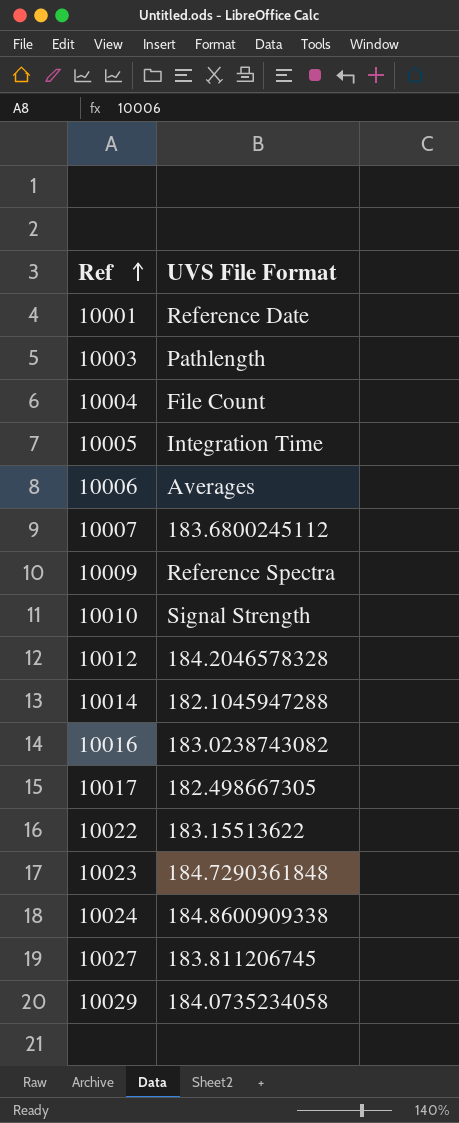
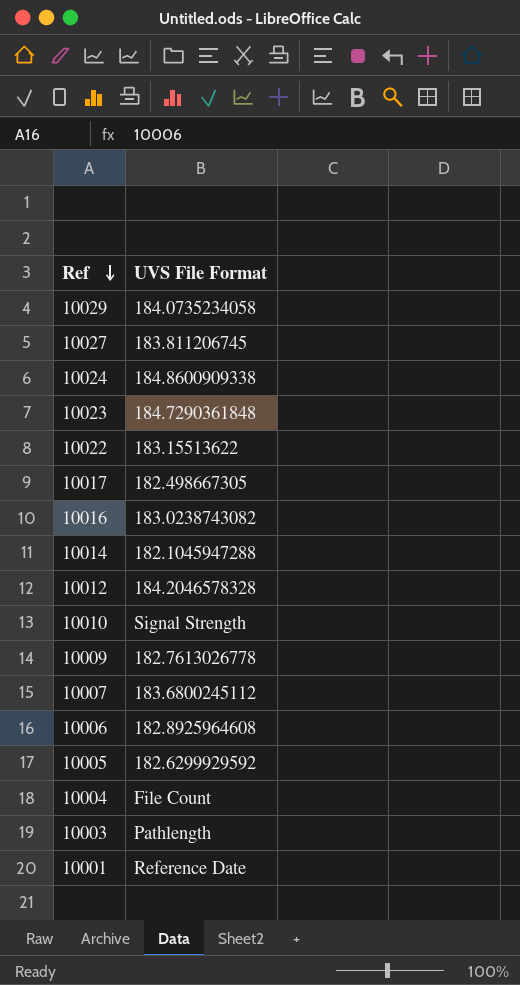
row order: Ref ascending -> Ref descending
10009 | UVS File Format: Reference Spectra -> 182.7613026778
10006 | UVS File Format: Averages -> 182.8925964608
10005 | UVS File Format: Integration Time -> 182.6299929592

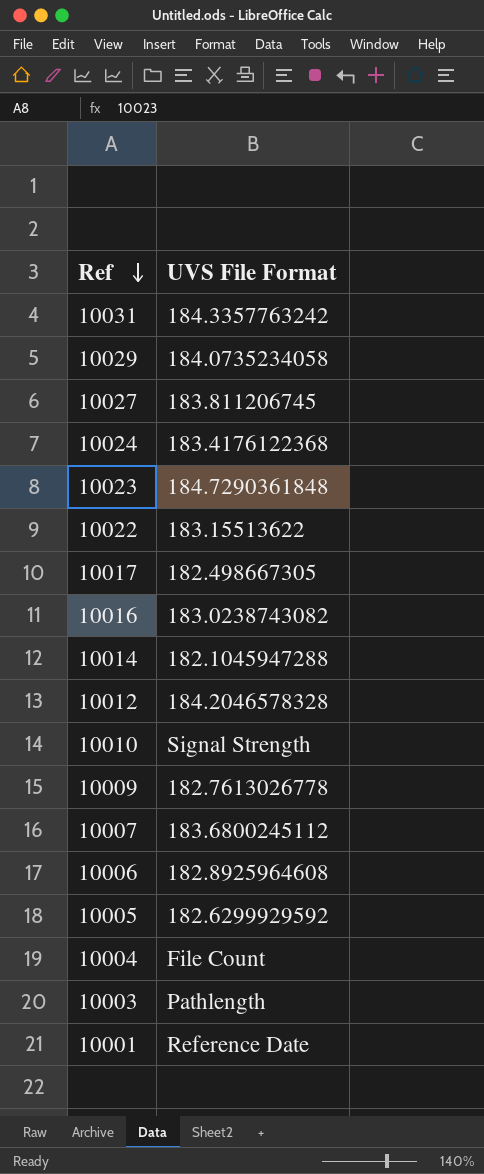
row 10031: none -> 184.3357763242
10024 | UVS File Format: 184.8600909338 -> 183.4176122368

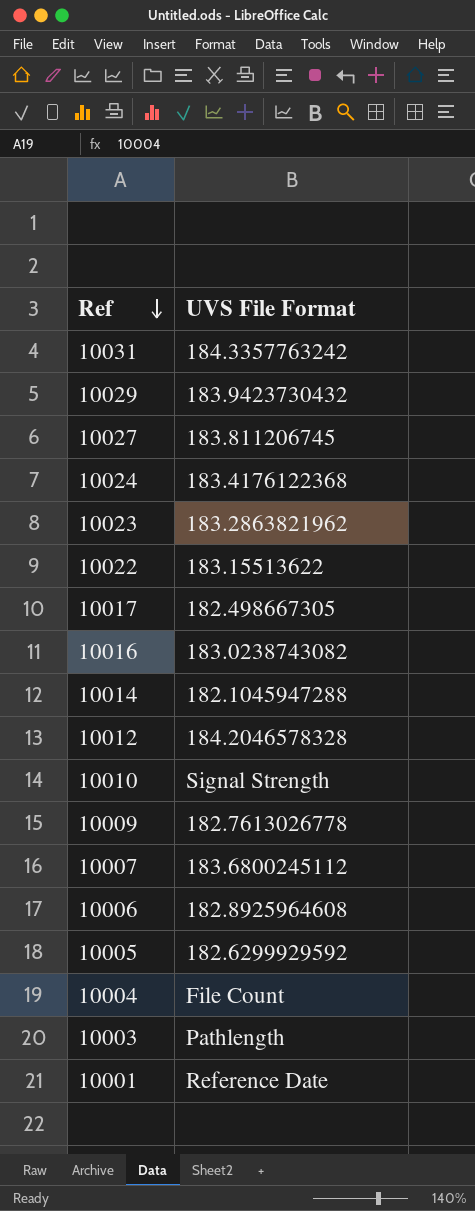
10029 | UVS File Format: 184.0735234058 -> 183.9423730432
10023 | UVS File Format: 184.7290361848 -> 183.2863821962

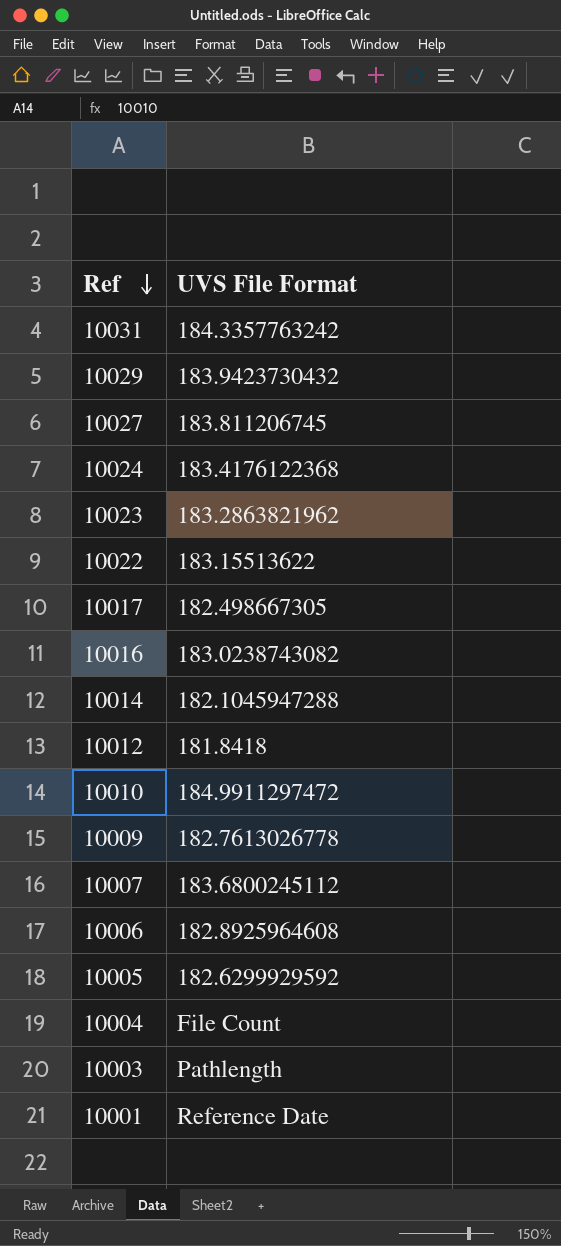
10012 | UVS File Format: 184.2046578328 -> 181.8418
10010 | UVS File Format: Signal Strength -> 184.9911297472

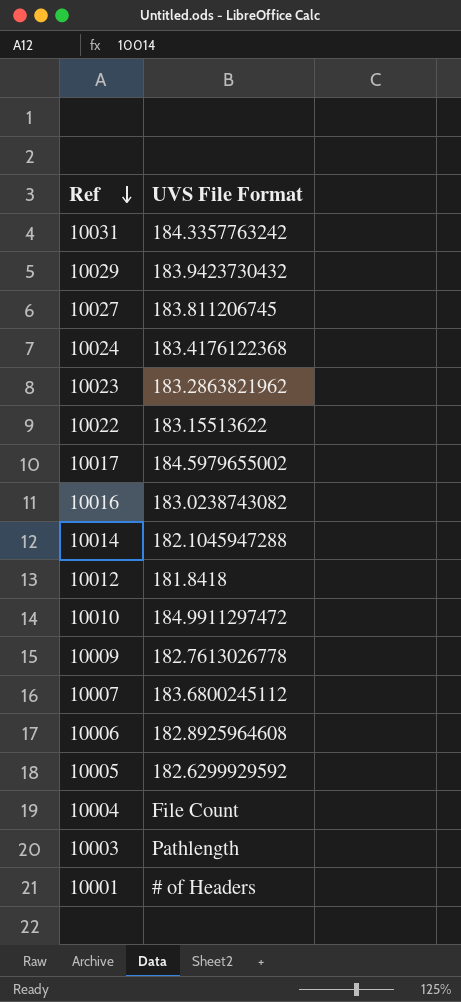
10017 | UVS File Format: 182.498667305 -> 184.5979655002
10001 | UVS File Format: Reference Date -> # of Headers

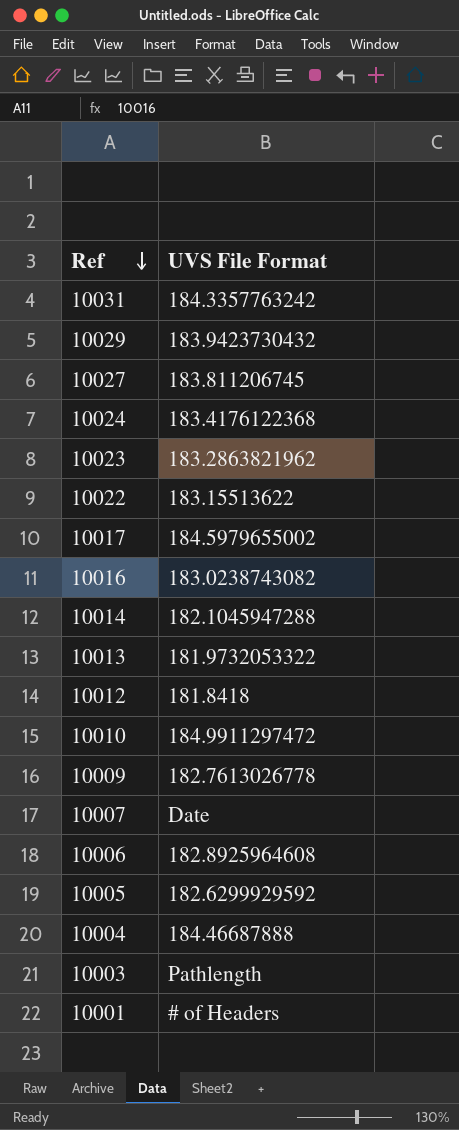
row 10013: none -> 181.9732053322
10007 | UVS File Format: 183.6800245112 -> Date
10004 | UVS File Format: File Count -> 184.46687888

